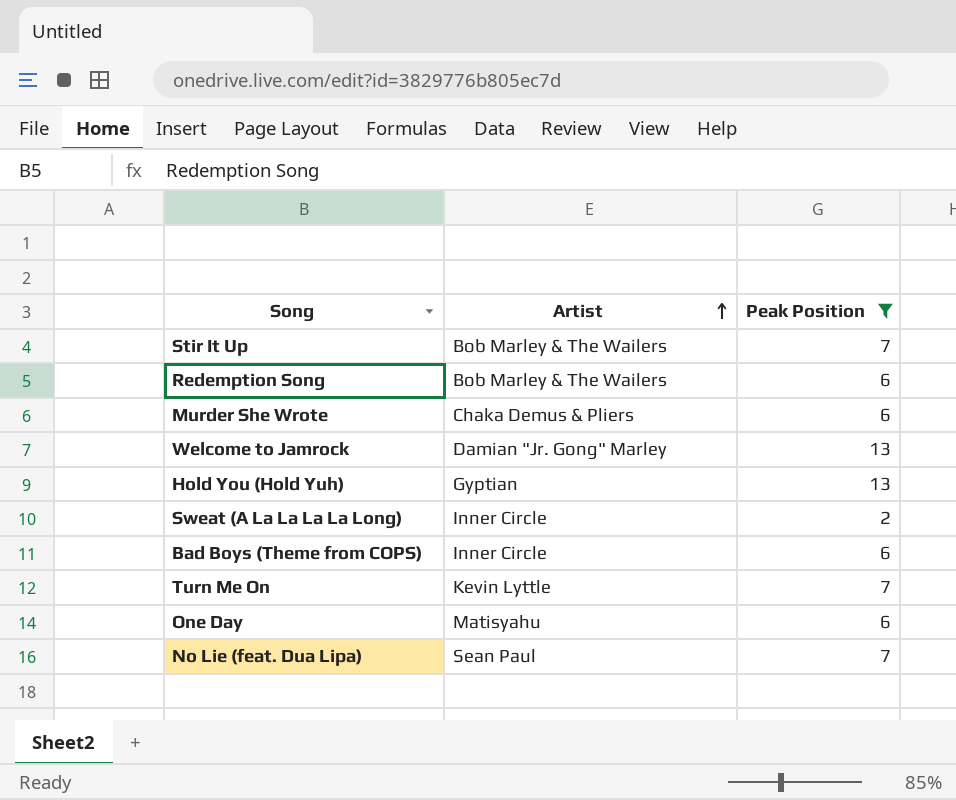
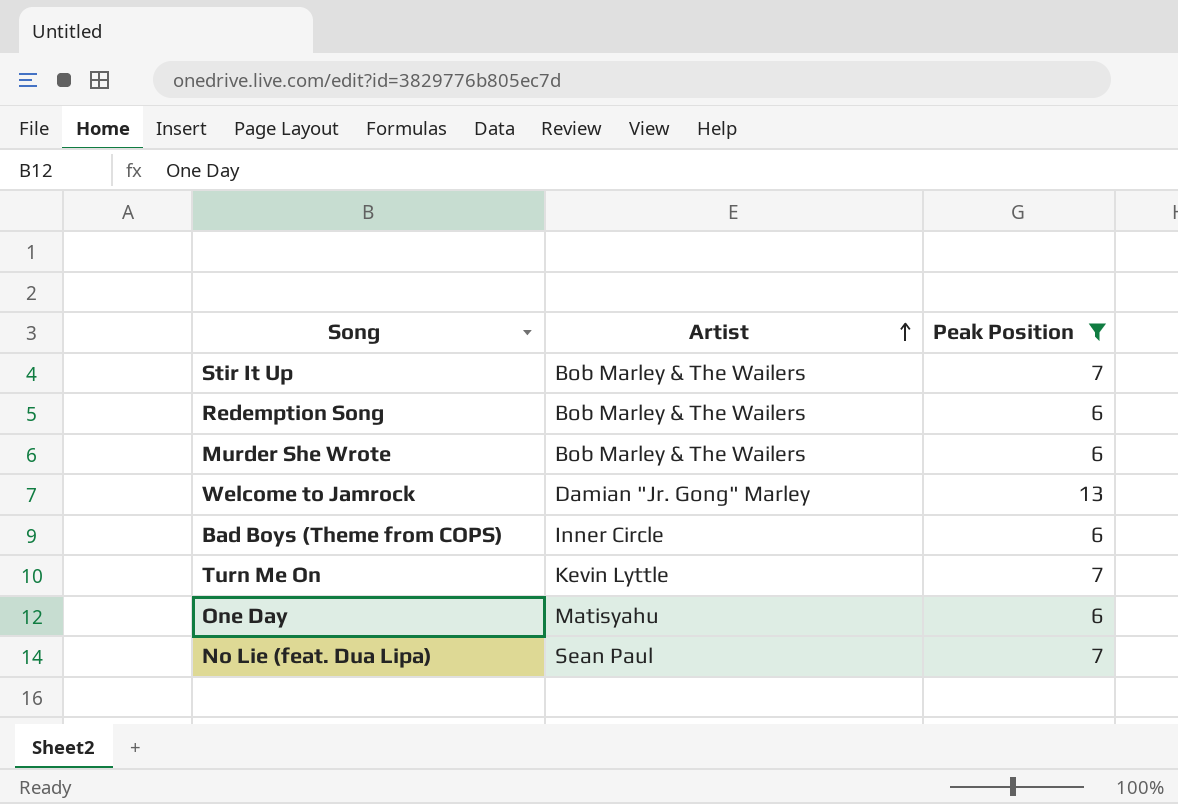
row Hold You (Hold Yuh): Gyptian | 13 -> none
row Sweat (A La La La La Long): Inner Circle | 2 -> none
Murder She Wrote | Artist: Chaka Demus & Pliers -> Bob Marley & The Wailers

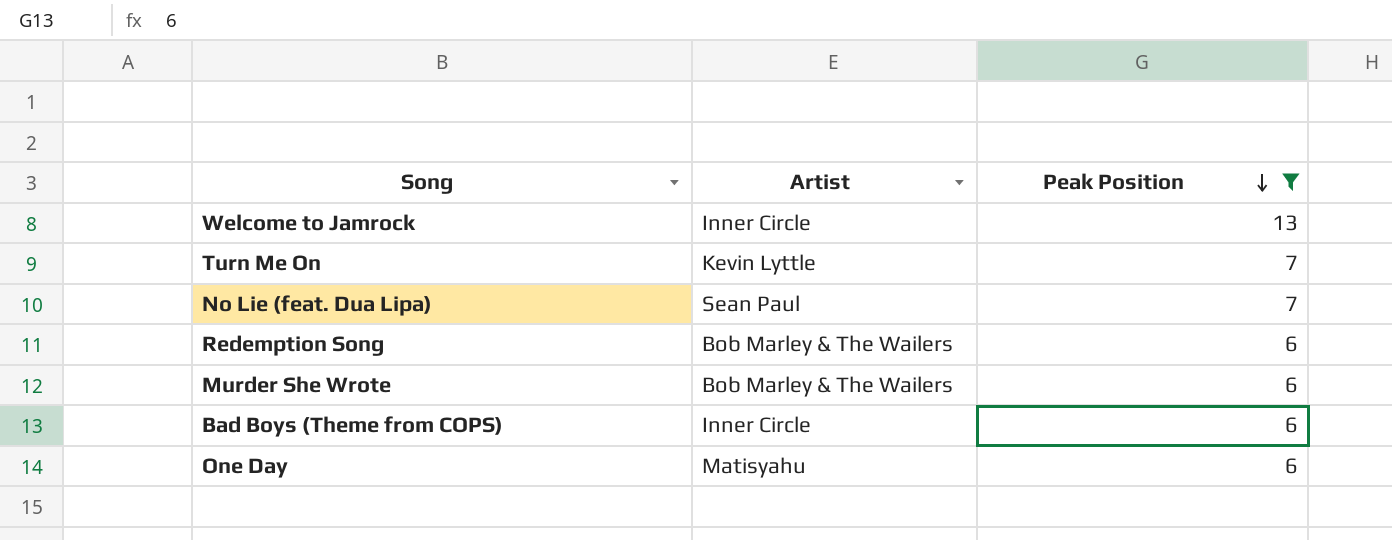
row order: Artist ascending -> Peak Position descending
row Stir It Up: Bob Marley & The Wailers | 7 -> none
Welcome to Jamrock | Artist: Damian "Jr. Gong" Marley -> Inner Circle

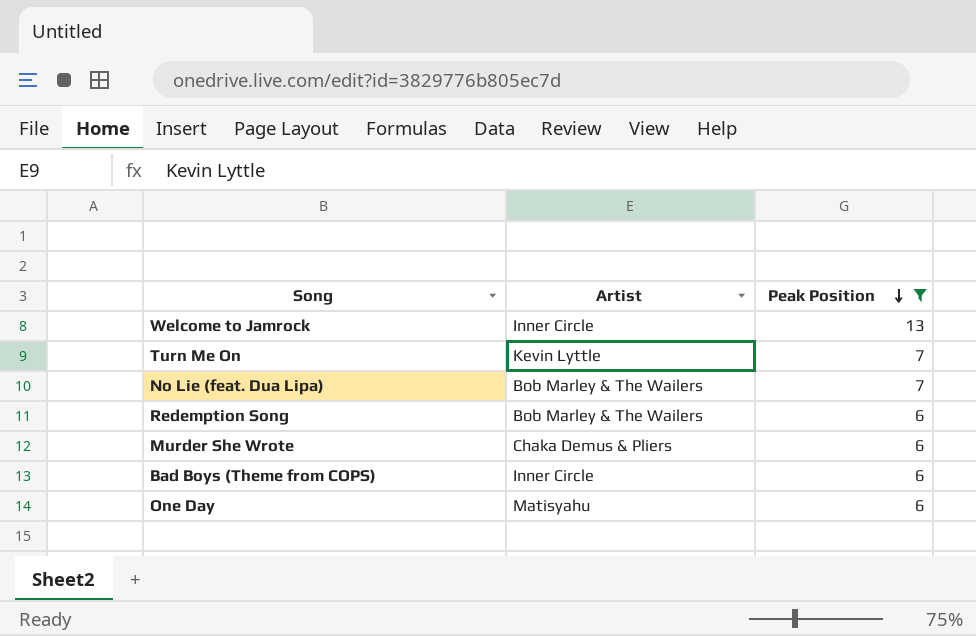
No Lie (feat. Dua Lipa) | Artist: Sean Paul -> Bob Marley & The Wailers
Murder She Wrote | Artist: Bob Marley & The Wailers -> Chaka Demus & Pliers

